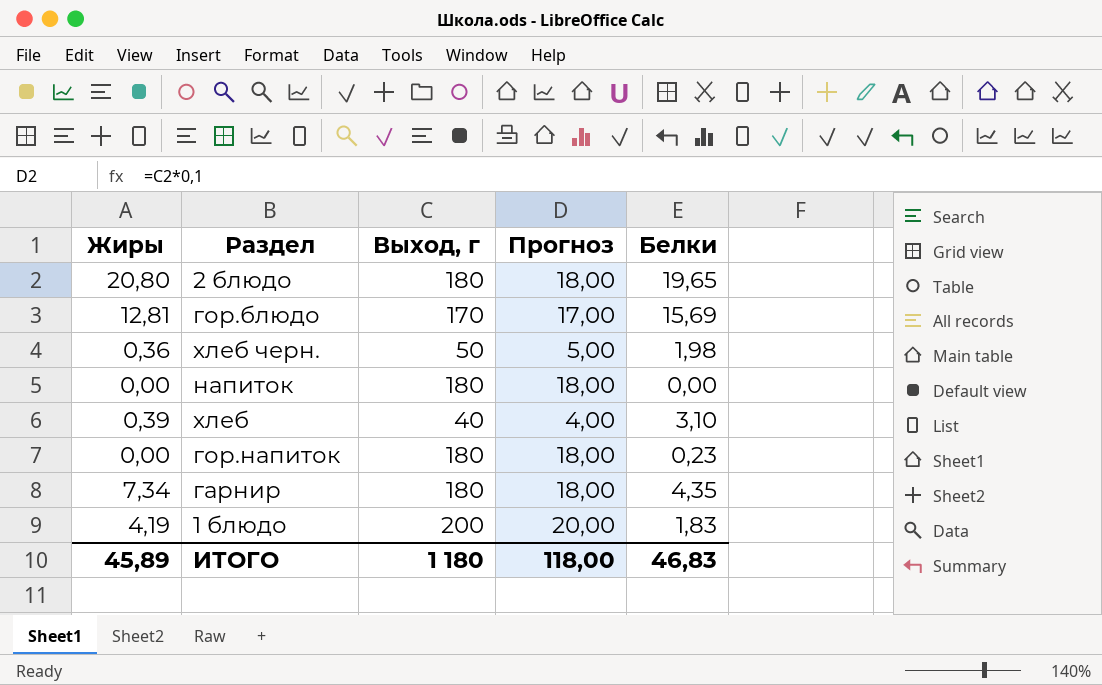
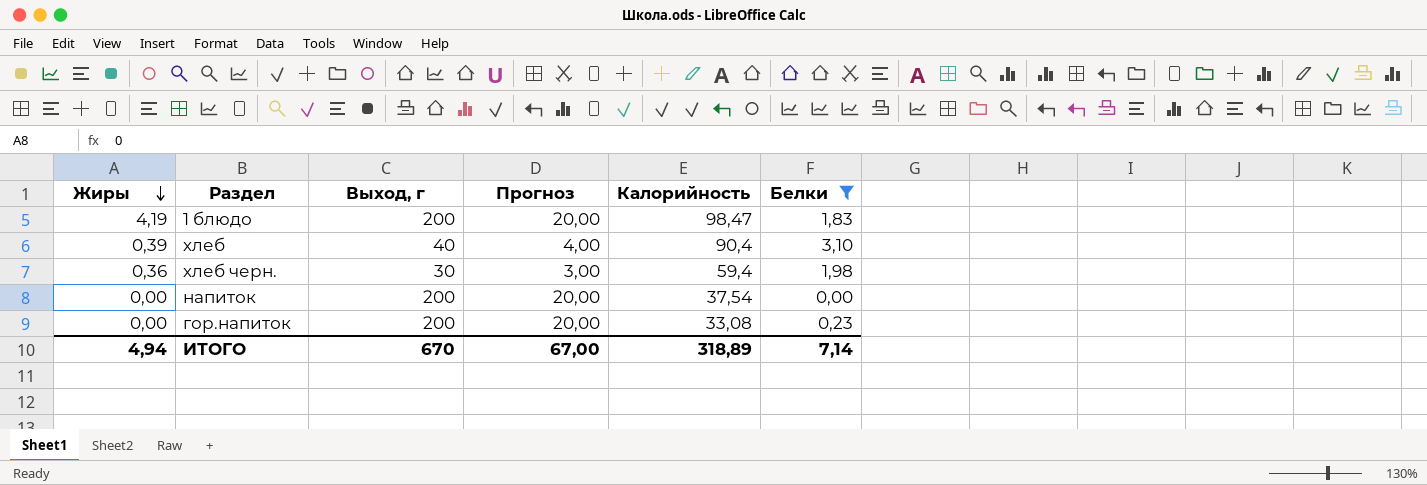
filter: none -> Белки <= 3,10
row order: none -> Жиры descending
column Калорийность | position: none -> 5
хлеб черн. | Выход, г: 50 -> 30
хлеб черн. | Прогноз: 5,00 -> 3,00
напиток | Выход, г: 180 -> 200
напиток | Прогноз: 18,00 -> 20,00
гор.напиток | Выход, г: 180 -> 200
гор.напиток | Прогноз: 18,00 -> 20,00
ИТОГО | Жиры: 45,89 -> 4,94
ИТОГО | Выход, г: 1 180 -> 670
ИТОГО | Прогноз: 118,00 -> 67,00
ИТОГО | Белки: 46,83 -> 7,14

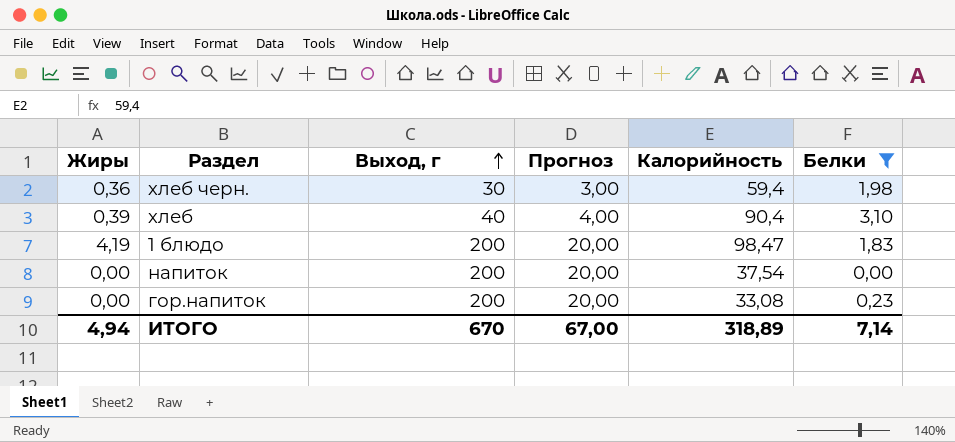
row order: Жиры descending -> Выход, г ascending

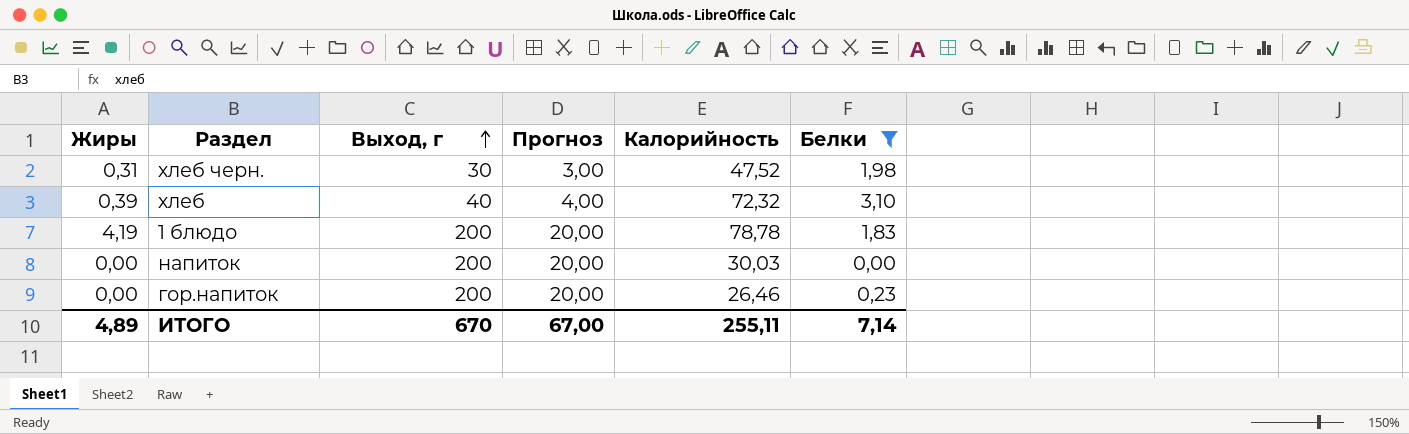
хлеб черн. | Жиры: 0,36 -> 0,31
хлеб черн. | Калорийность: 59,4 -> 47,52
хлеб | Калорийность: 90,4 -> 72,32
1 блюдо | Калорийность: 98,47 -> 78,78
напиток | Калорийность: 37,54 -> 30,03
гор.напиток | Калорийность: 33,08 -> 26,46
ИТОГО | Жиры: 4,94 -> 4,89
ИТОГО | Калорийность: 318,89 -> 255,11

